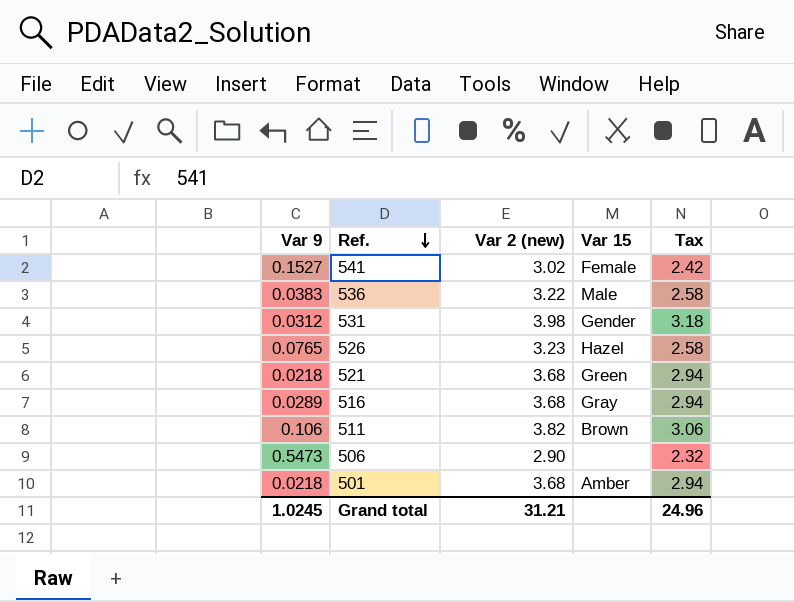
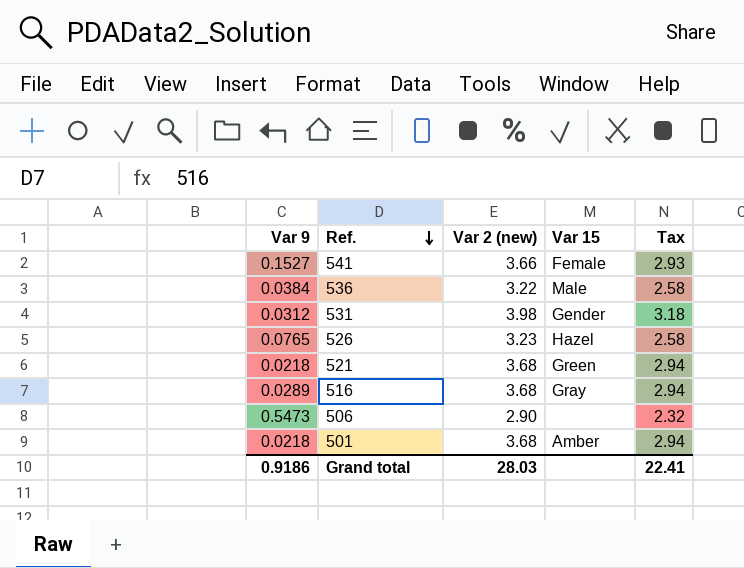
row 511: 0.106 | 3.82 | Brown | 3.06 -> none
541 | Var 2 (new): 3.02 -> 3.66
541 | Tax: 2.42 -> 2.93
536 | Var 9: 0.0383 -> 0.0384
Grand total | Var 9: 1.0245 -> 0.9186
Grand total | Var 2 (new): 31.21 -> 28.03
Grand total | Tax: 24.96 -> 22.41

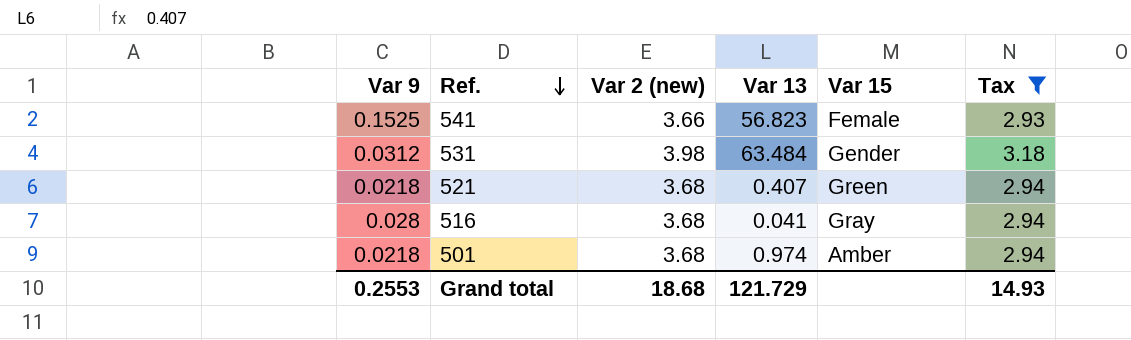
filter: none -> Tax >= 2.93
column Var 13 | position: none -> 4
541 | Var 9: 0.1527 -> 0.1525
516 | Var 9: 0.0289 -> 0.028
Grand total | Var 9: 0.9186 -> 0.2553
Grand total | Var 2 (new): 28.03 -> 18.68
Grand total | Tax: 22.41 -> 14.93

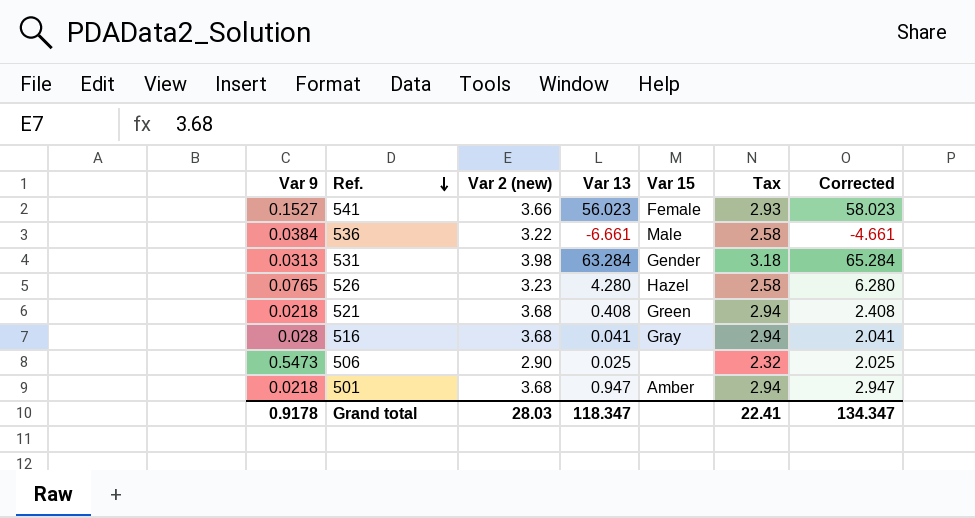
filter: Tax >= 2.93 -> none
column Corrected | formula: none -> [Var 13] + 2
541 | Var 9: 0.1525 -> 0.1527
541 | Var 13: 56.823 -> 56.023
531 | Var 9: 0.0312 -> 0.0313
531 | Var 13: 63.484 -> 63.284
521 | Var 13: 0.407 -> 0.408
501 | Var 13: 0.974 -> 0.947
Grand total | Var 9: 0.2553 -> 0.9178
Grand total | Var 2 (new): 18.68 -> 28.03
Grand total | Var 13: 121.729 -> 118.347
Grand total | Tax: 14.93 -> 22.41

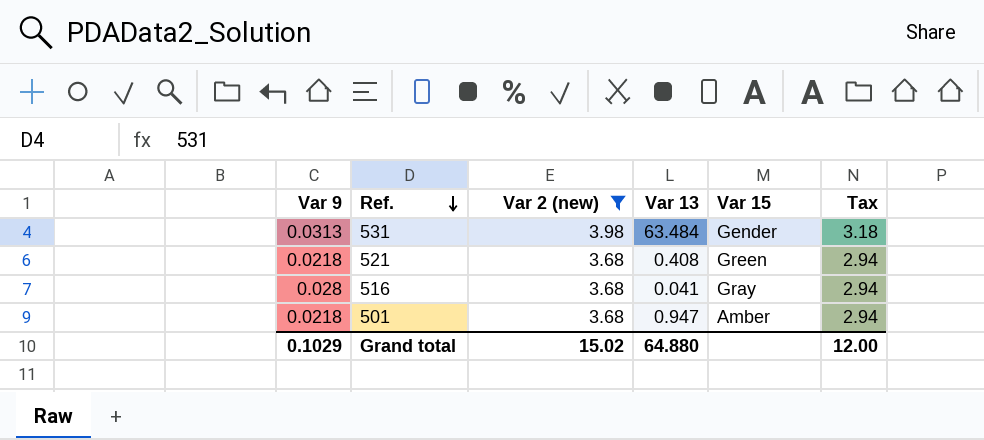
filter: none -> Var 2 (new) >= 3.68
column Corrected | formula: [Var 13] + 2 -> none
531 | Var 13: 63.284 -> 63.484
Grand total | Var 9: 0.9178 -> 0.1029
Grand total | Var 2 (new): 28.03 -> 15.02
Grand total | Var 13: 118.347 -> 64.880
Grand total | Tax: 22.41 -> 12.00

